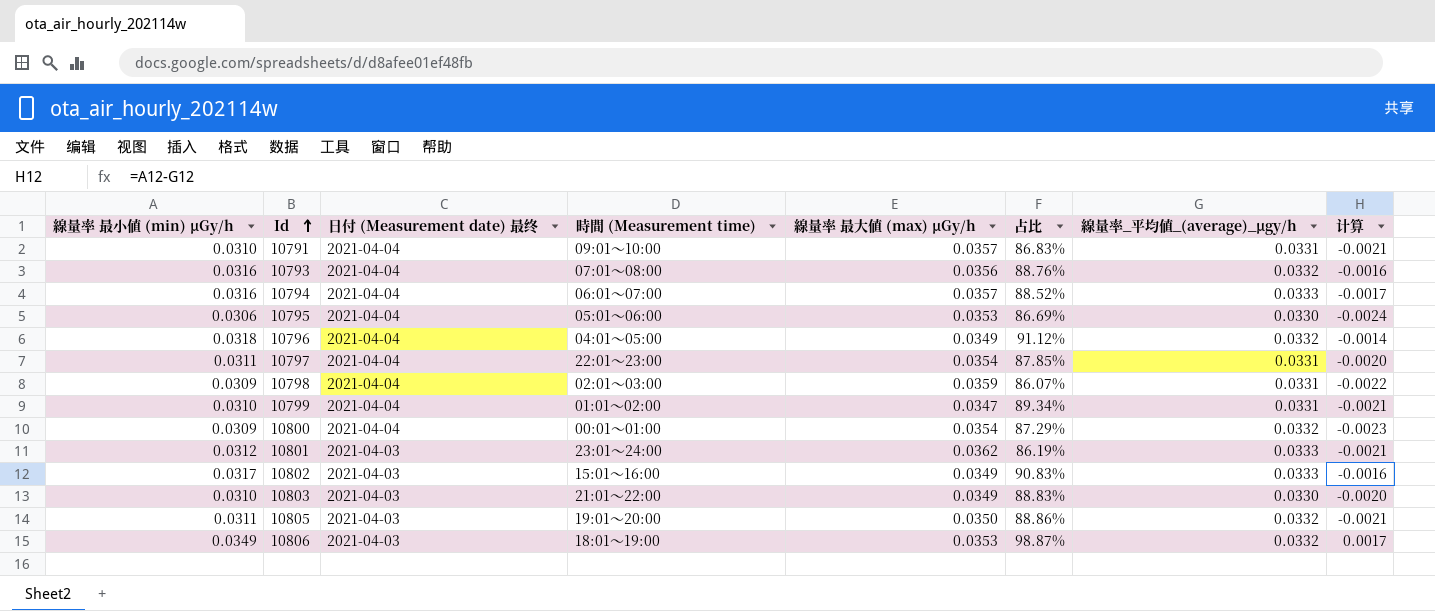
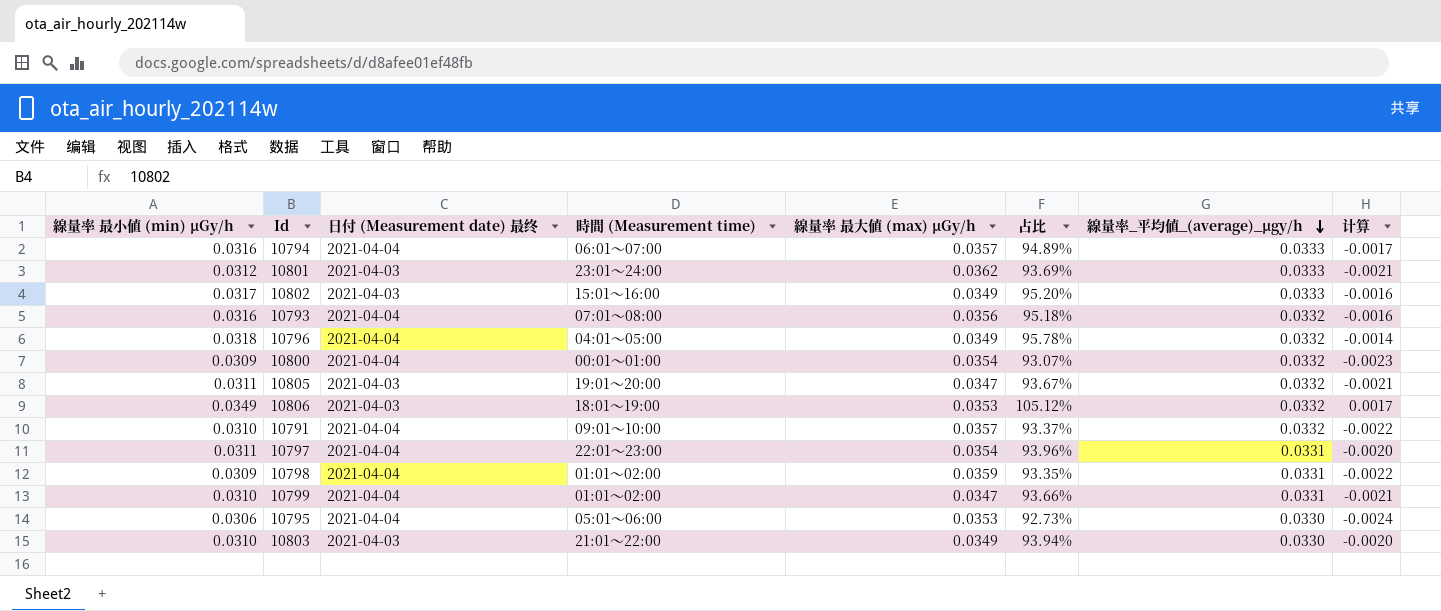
row order: Id ascending -> 線量率_平均値_(average)_μgy/h descending
column 占比 | formula: [線量率 最小値 (min) μGy/h] / [線量率 最大値 (max) μGy/h] -> [線量率 最小値 (min) μGy/h] / [線量率_平均値_(average)_μgy/h]
10805 | 線量率 最大値 (max) μGy/h: 0.0350 -> 0.0347
10791 | 線量率_平均値_(average)_μgy/h: 0.0331 -> 0.0332
10791 | 计算: -0.0021 -> -0.0022
10798 | 時間 (Measurement time): 02:01～03:00 -> 01:01～02:00

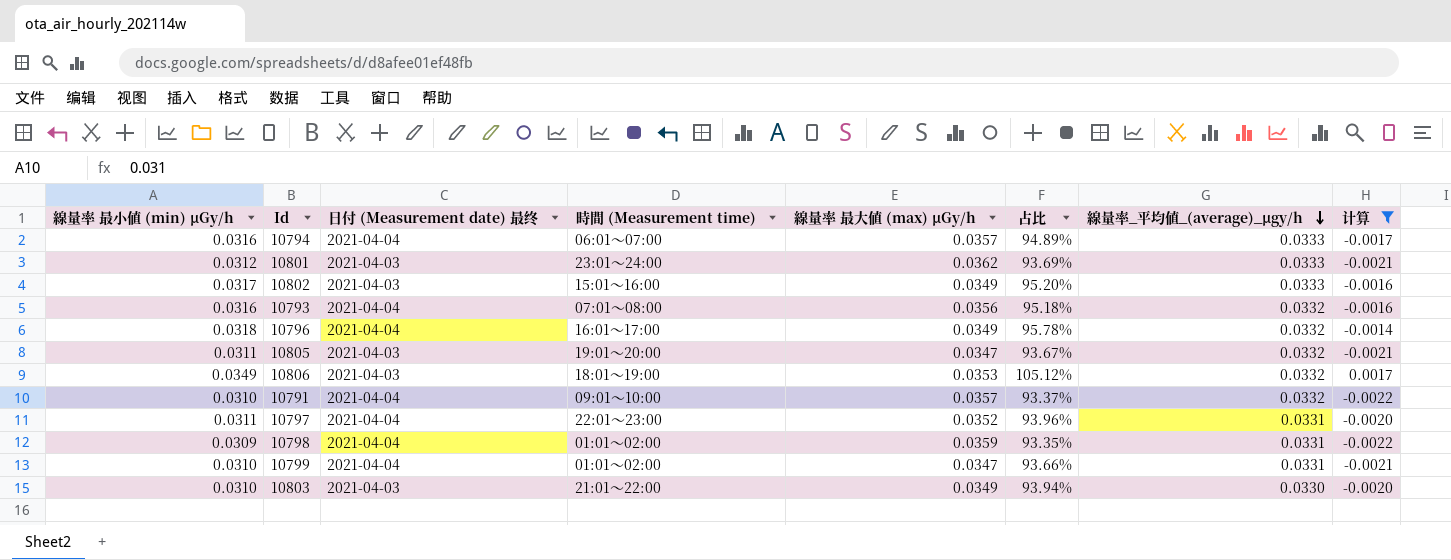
filter: none -> 计算 >= -0.0022
10796 | 時間 (Measurement time): 04:01～05:00 -> 16:01～17:00
10797 | 線量率 最大値 (max) μGy/h: 0.0354 -> 0.0352

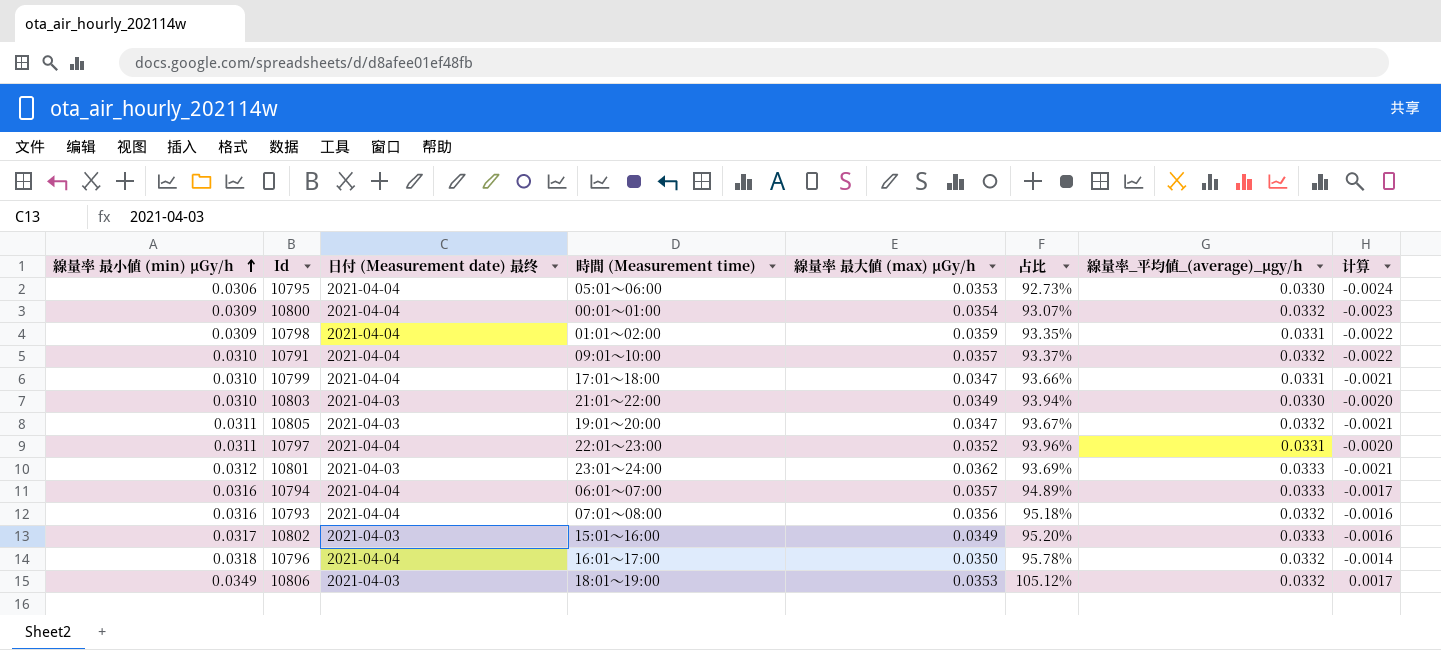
filter: 计算 >= -0.0022 -> none
row order: 線量率_平均値_(average)_μgy/h descending -> 線量率 最小値 (min) μGy/h ascending
10799 | 時間 (Measurement time): 01:01～02:00 -> 17:01～18:00
10796 | 線量率 最大値 (max) μGy/h: 0.0349 -> 0.0350

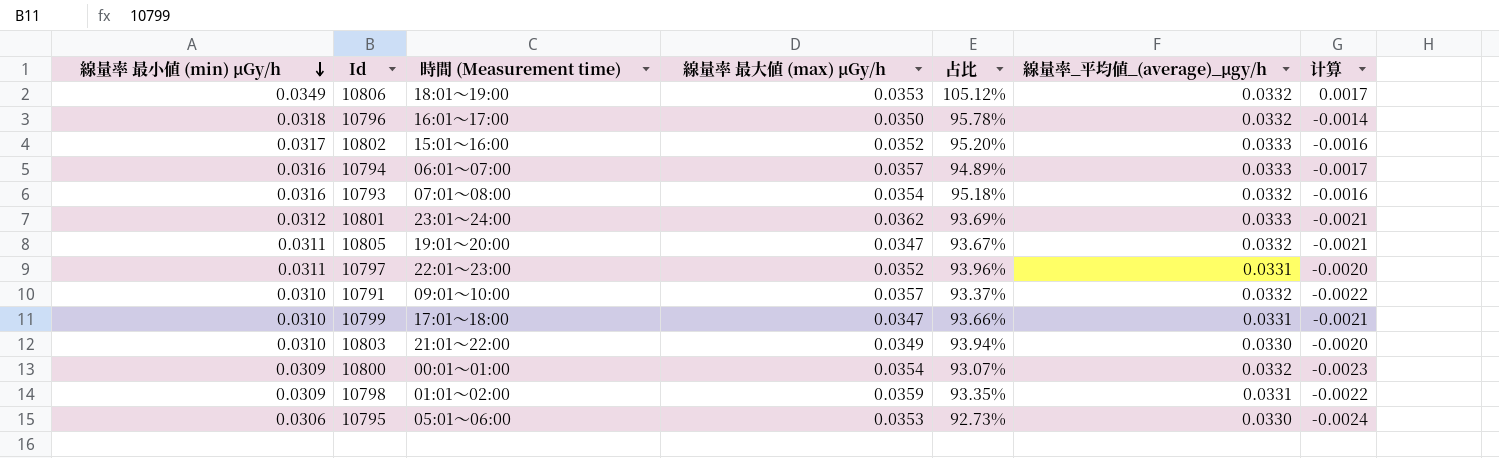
row order: 線量率 最小値 (min) μGy/h ascending -> 線量率 最小値 (min) μGy/h descending
column 日付 (Measurement date) 最终 | position: 3 -> none
10802 | 線量率 最大値 (max) μGy/h: 0.0349 -> 0.0352
10793 | 線量率 最大値 (max) μGy/h: 0.0356 -> 0.0354

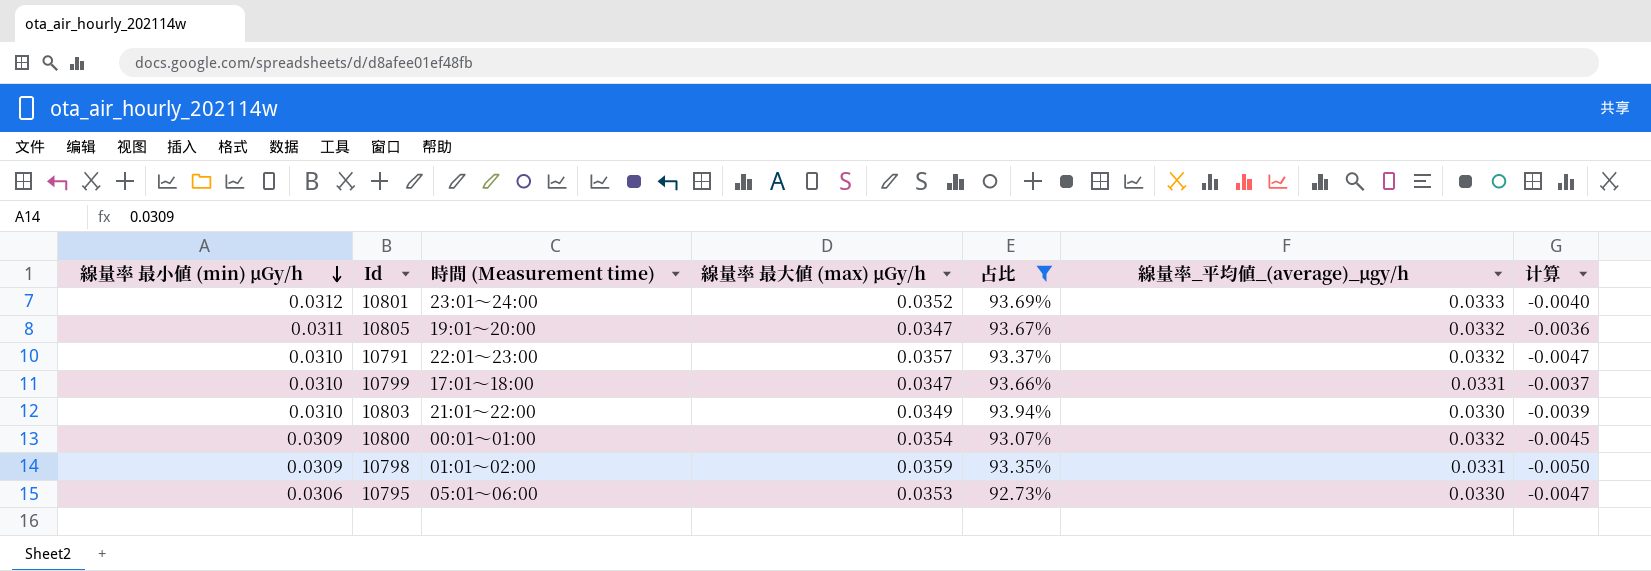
filter: none -> 占比 <= 93.94%
column 计算 | formula: [線量率 最小値 (min) μGy/h] - [線量率_平均値_(average)_μgy/h] -> [線量率 最小値 (min) μGy/h] - [線量率 最大値 (max) μGy/h]
10801 | 線量率 最大値 (max) μGy/h: 0.0362 -> 0.0352
10791 | 時間 (Measurement time): 09:01～10:00 -> 22:01～23:00

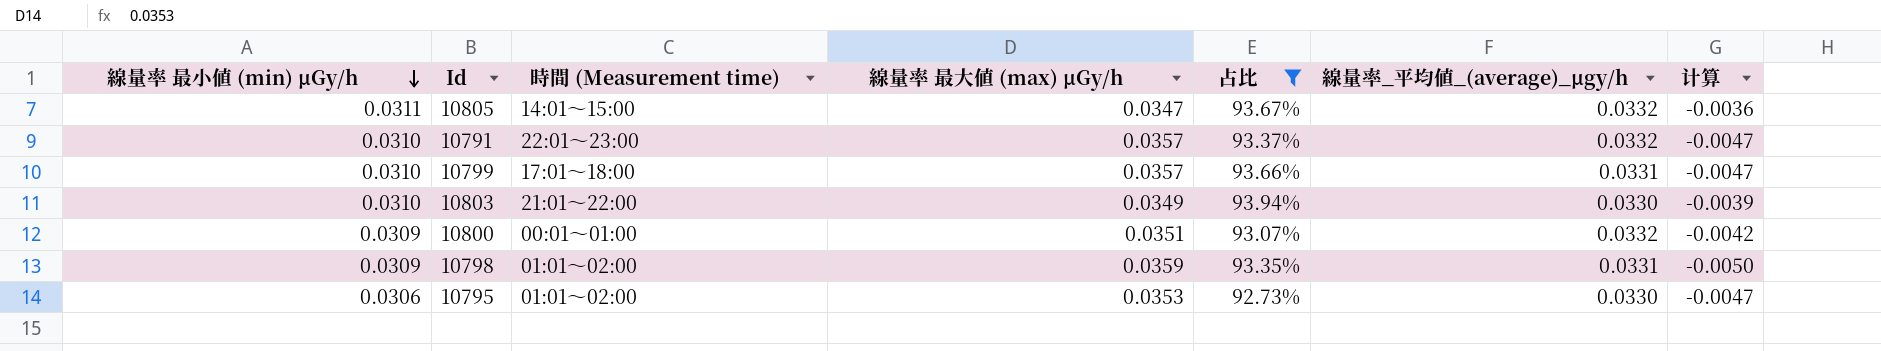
row 10801: 0.0312 | 23:01～24:00 | 0.0352 | 93.69% | 0.0333 | -0.0040 -> none
10805 | 時間 (Measurement time): 19:01～20:00 -> 14:01～15:00
10799 | 線量率 最大値 (max) μGy/h: 0.0347 -> 0.0357
10799 | 计算: -0.0037 -> -0.0047
10800 | 線量率 最大値 (max) μGy/h: 0.0354 -> 0.0351
10800 | 计算: -0.0045 -> -0.0042
10795 | 時間 (Measurement time): 05:01～06:00 -> 01:01～02:00

